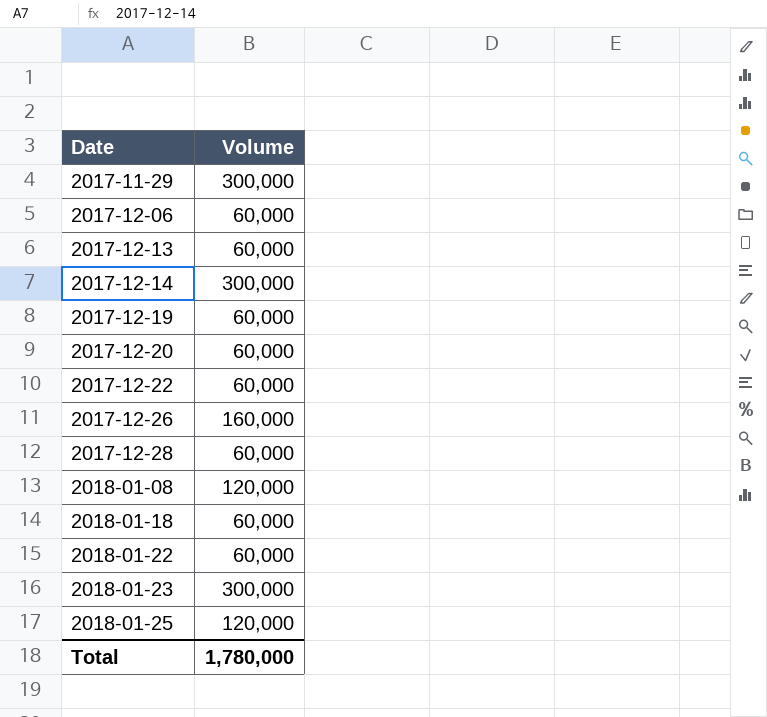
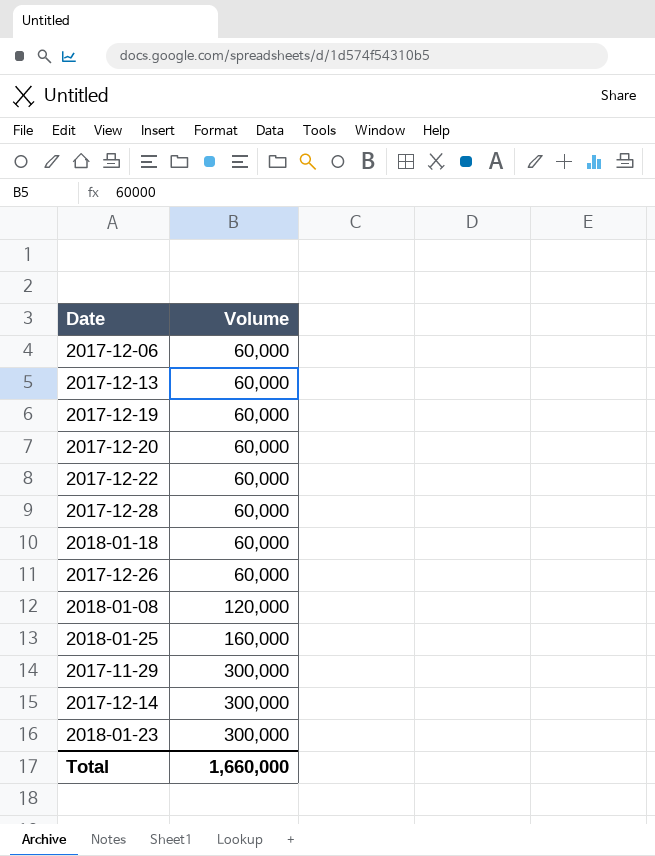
row order: Date ascending -> Volume ascending
row 2018-01-22: 60,000 -> none
2017-12-26 | Volume: 160,000 -> 60,000
2018-01-25 | Volume: 120,000 -> 160,000
Total | Volume: 1,780,000 -> 1,660,000

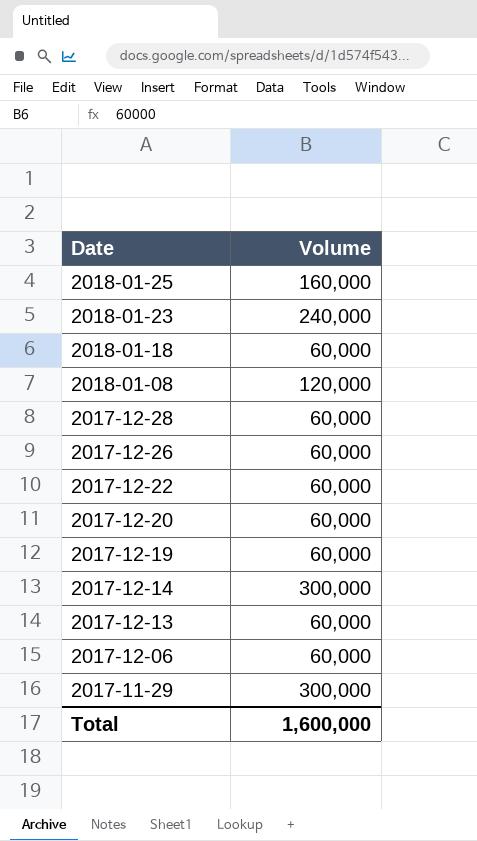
row order: Volume ascending -> Date descending
2018-01-23 | Volume: 300,000 -> 240,000
Total | Volume: 1,660,000 -> 1,600,000

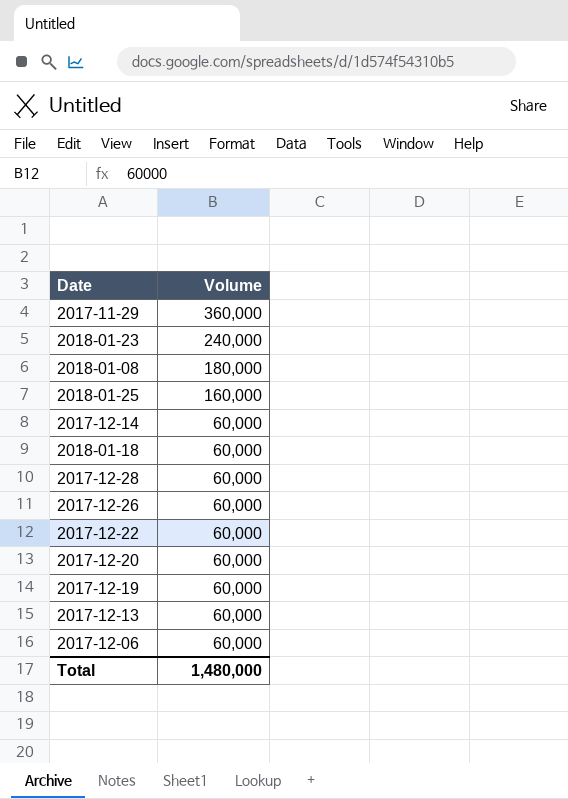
row order: Date descending -> Volume descending
2017-11-29 | Volume: 300,000 -> 360,000
2018-01-08 | Volume: 120,000 -> 180,000
2017-12-14 | Volume: 300,000 -> 60,000
Total | Volume: 1,600,000 -> 1,480,000

